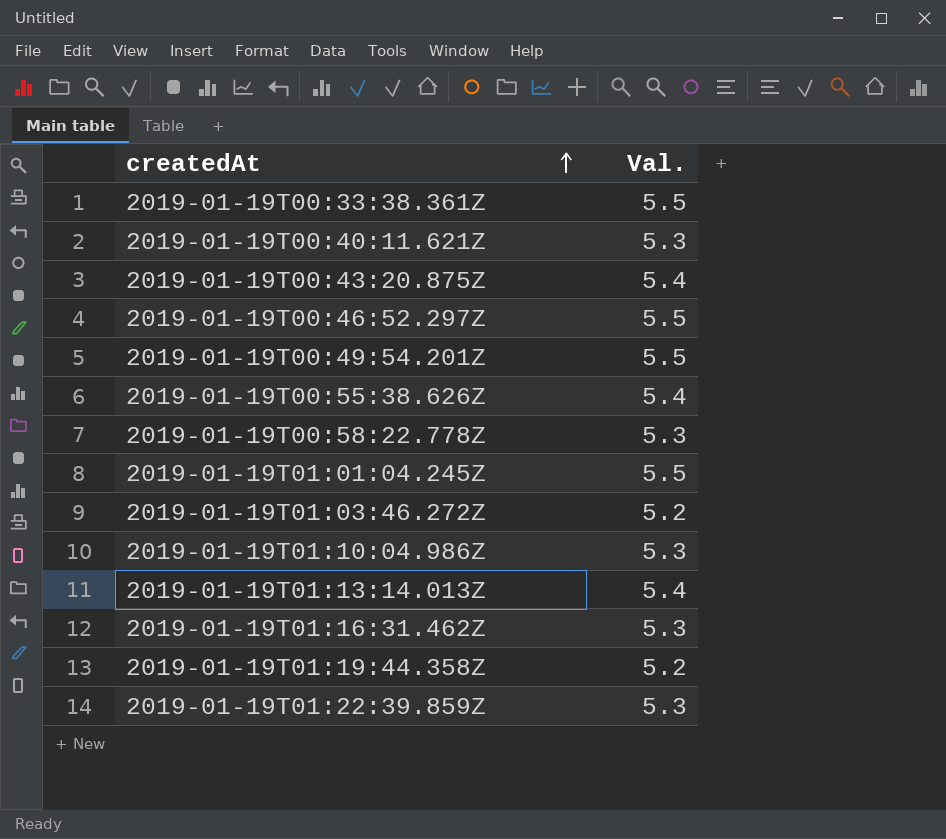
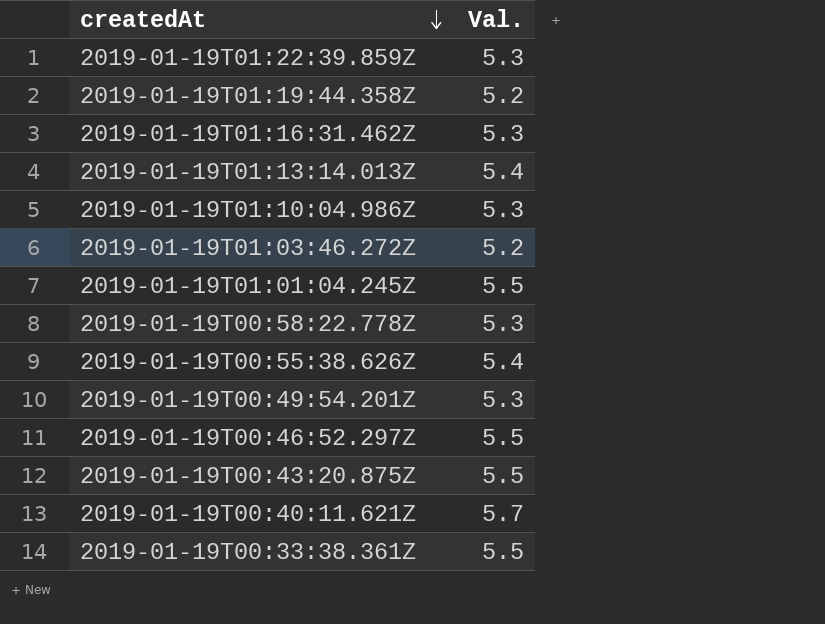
row order: createdAt ascending -> createdAt descending
2019-01-19T00:49:54.201Z | Val.: 5.5 -> 5.3
2019-01-19T00:43:20.875Z | Val.: 5.4 -> 5.5
2019-01-19T00:40:11.621Z | Val.: 5.3 -> 5.7

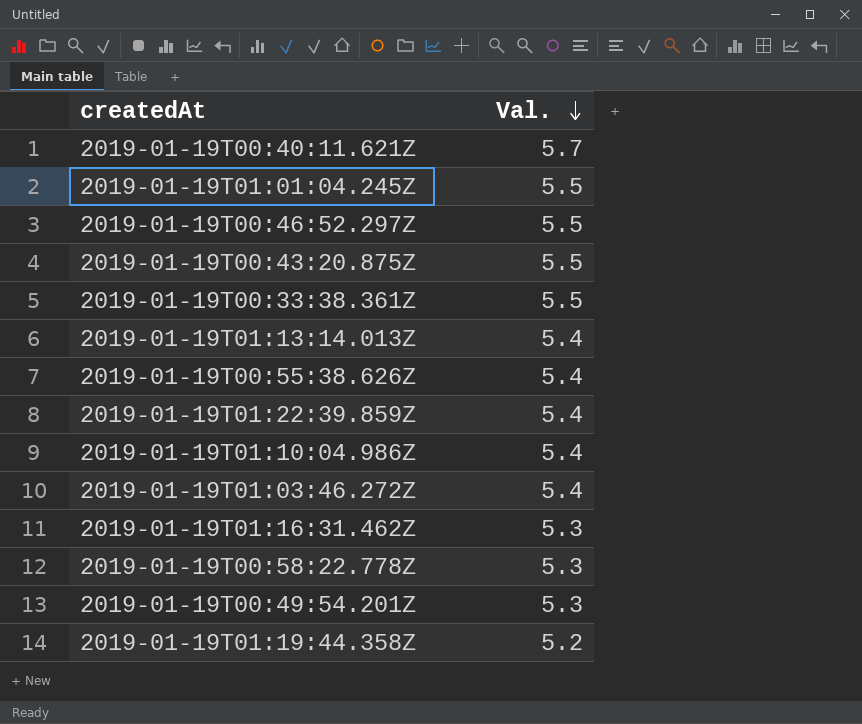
row order: createdAt descending -> Val. descending
2019-01-19T01:22:39.859Z | Val.: 5.3 -> 5.4
2019-01-19T01:10:04.986Z | Val.: 5.3 -> 5.4
2019-01-19T01:03:46.272Z | Val.: 5.2 -> 5.4

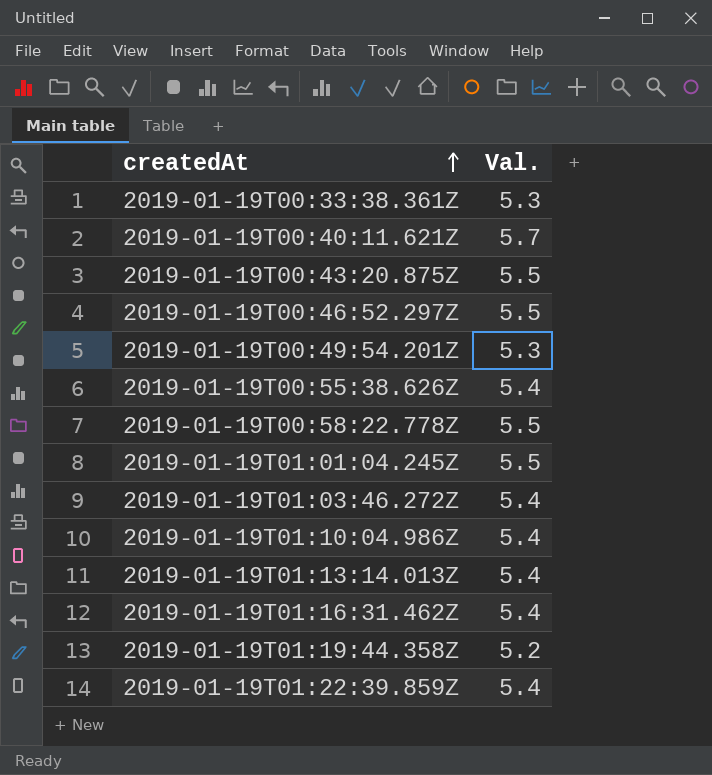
row order: Val. descending -> createdAt ascending
2019-01-19T00:33:38.361Z | Val.: 5.5 -> 5.3
2019-01-19T00:58:22.778Z | Val.: 5.3 -> 5.5
2019-01-19T01:16:31.462Z | Val.: 5.3 -> 5.4

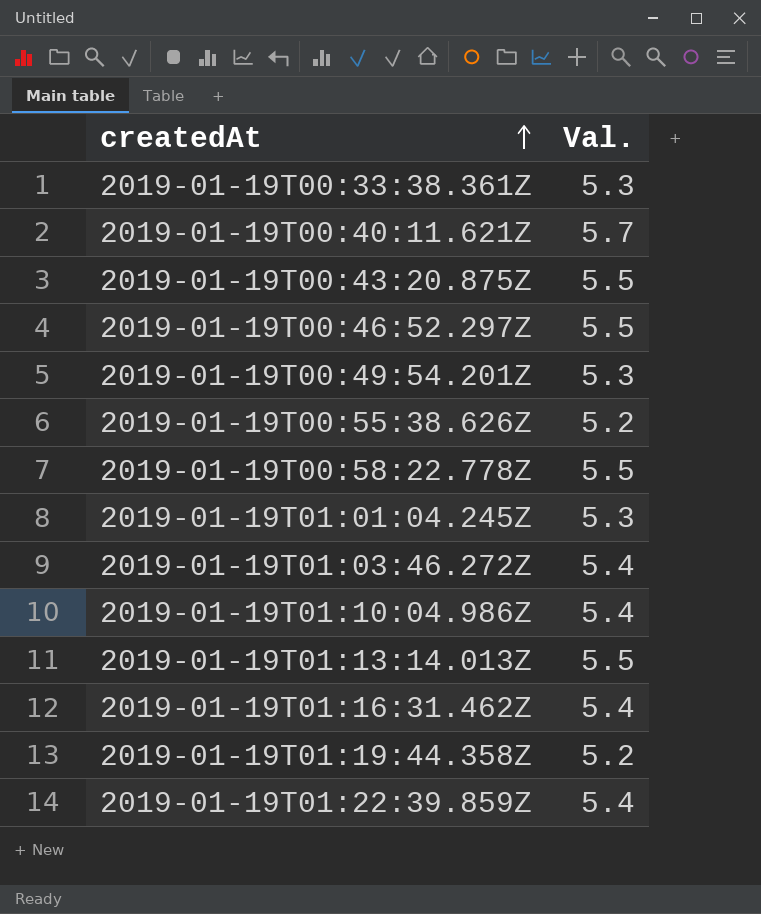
2019-01-19T00:55:38.626Z | Val.: 5.4 -> 5.2
2019-01-19T01:01:04.245Z | Val.: 5.5 -> 5.3
2019-01-19T01:13:14.013Z | Val.: 5.4 -> 5.5

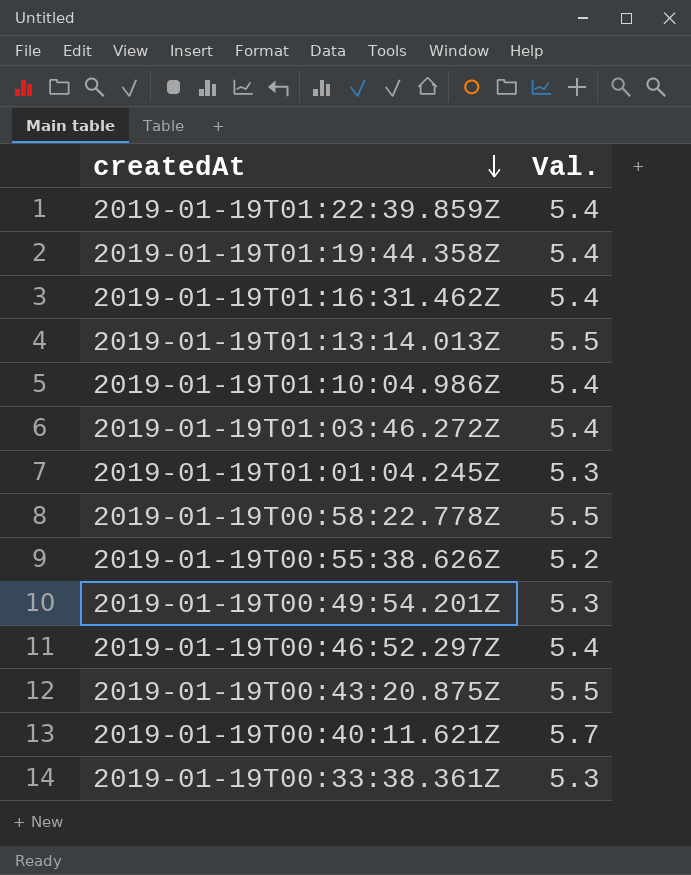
row order: createdAt ascending -> createdAt descending
2019-01-19T01:19:44.358Z | Val.: 5.2 -> 5.4
2019-01-19T00:46:52.297Z | Val.: 5.5 -> 5.4

